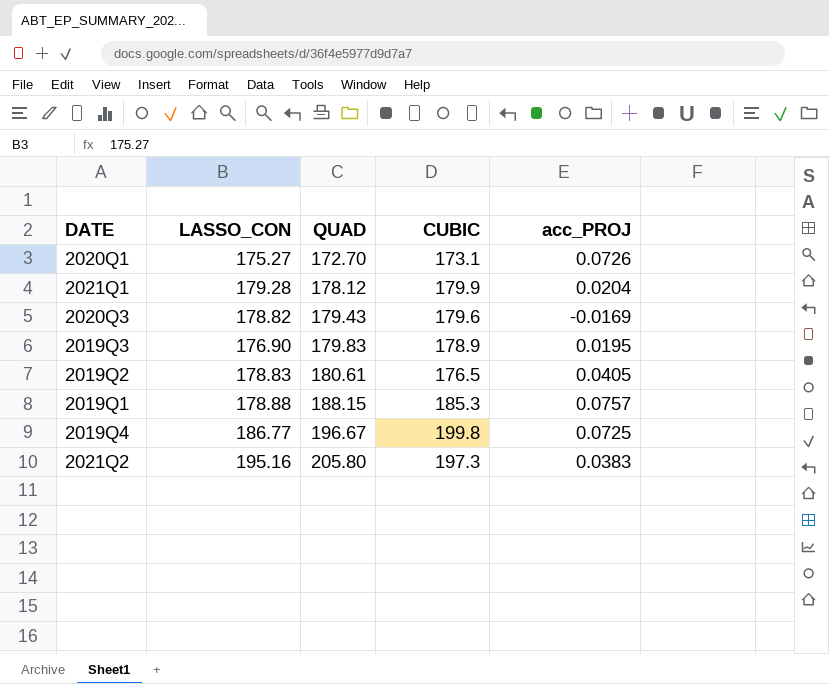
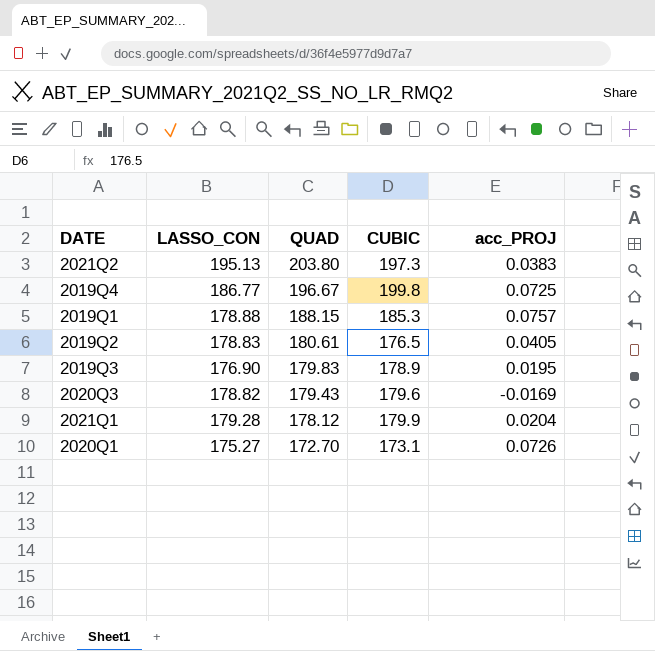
row order: QUAD ascending -> QUAD descending
2021Q2 | LASSO_CON: 195.16 -> 195.13
2021Q2 | QUAD: 205.80 -> 203.80

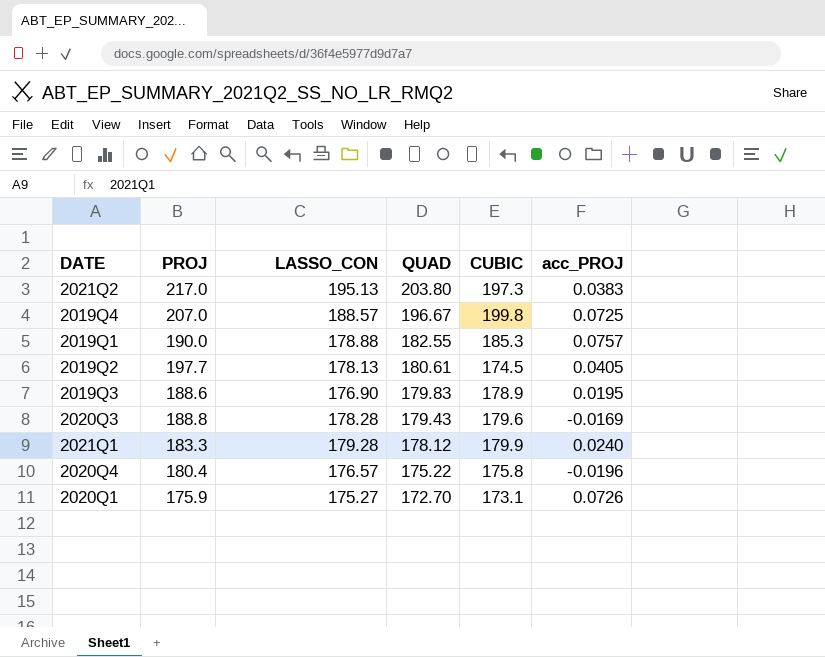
column PROJ | position: none -> 2
2019Q4 | LASSO_CON: 186.77 -> 188.57
2019Q1 | QUAD: 188.15 -> 182.55
2019Q2 | LASSO_CON: 178.83 -> 178.13
2019Q2 | CUBIC: 176.5 -> 174.5
2020Q3 | LASSO_CON: 178.82 -> 178.28
2021Q1 | acc_PROJ: 0.0204 -> 0.0240
row 2020Q4: none -> 180.4 | 176.57 | 175.22 | 175.8 | -0.0196

